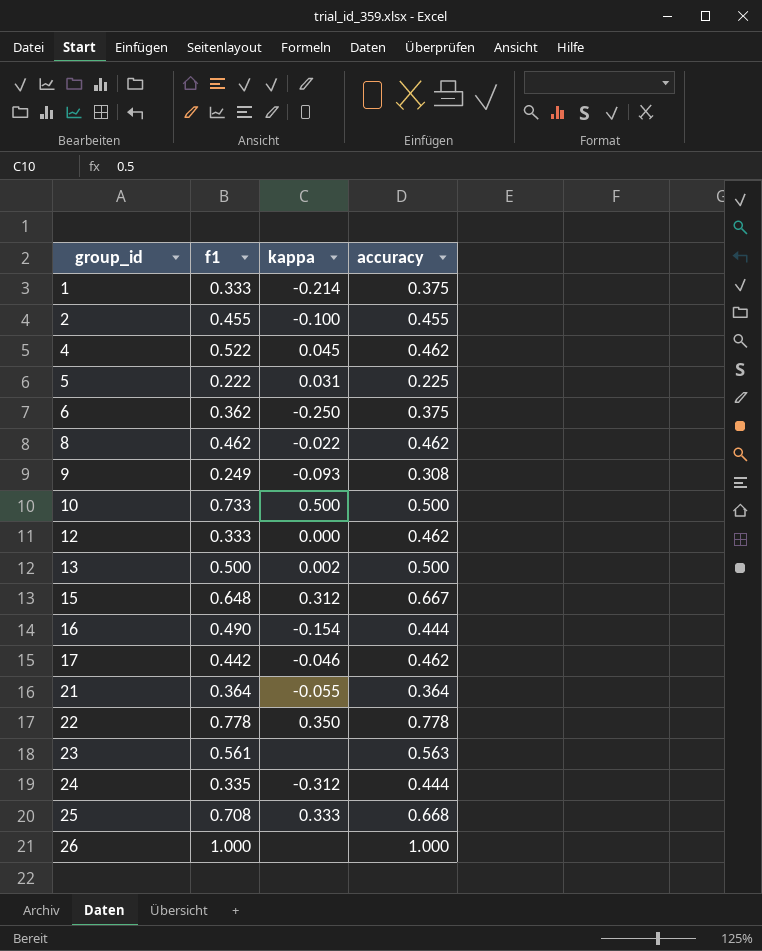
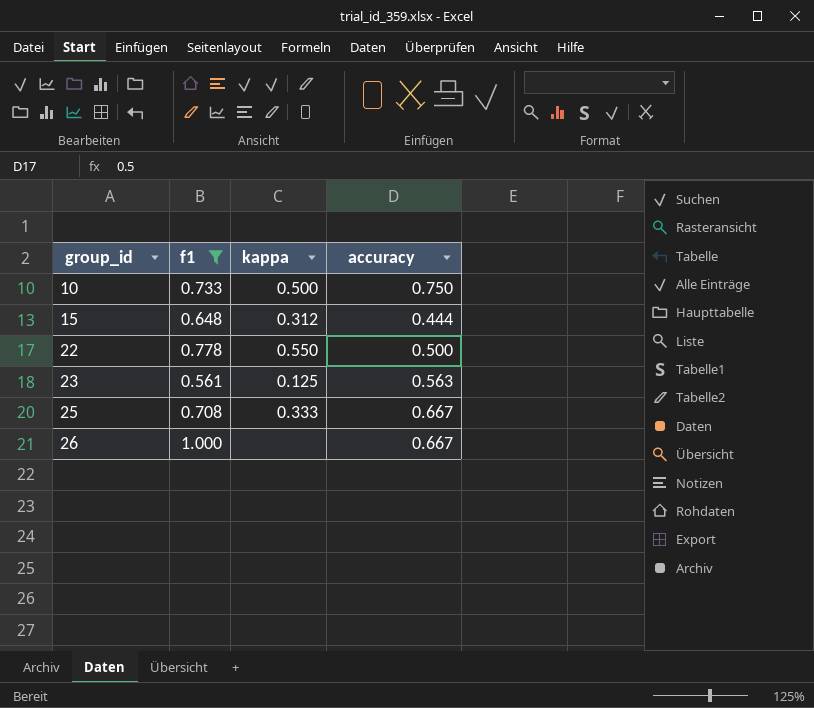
filter: none -> f1 >= 0.561
10 | accuracy: 0.500 -> 0.750
15 | accuracy: 0.667 -> 0.444
22 | kappa: 0.350 -> 0.550
22 | accuracy: 0.778 -> 0.500
23 | kappa: none -> 0.125
25 | accuracy: 0.668 -> 0.667
26 | accuracy: 1.000 -> 0.667

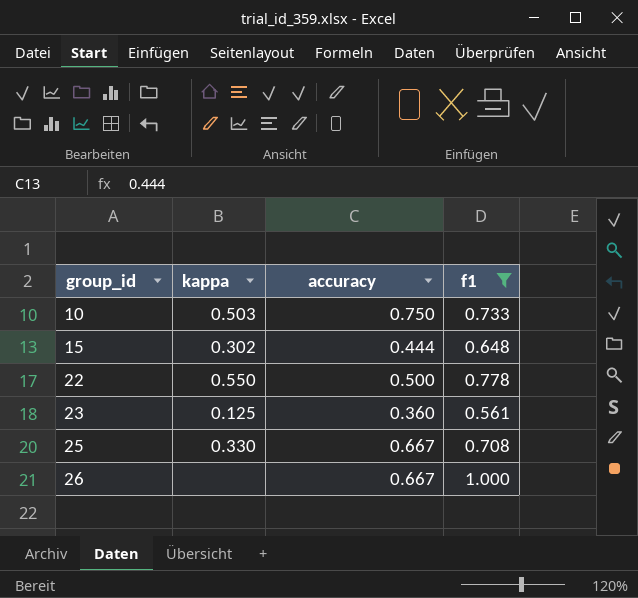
column f1 | position: 2 -> 4
10 | kappa: 0.500 -> 0.503
15 | kappa: 0.312 -> 0.302
23 | accuracy: 0.563 -> 0.360
25 | kappa: 0.333 -> 0.330

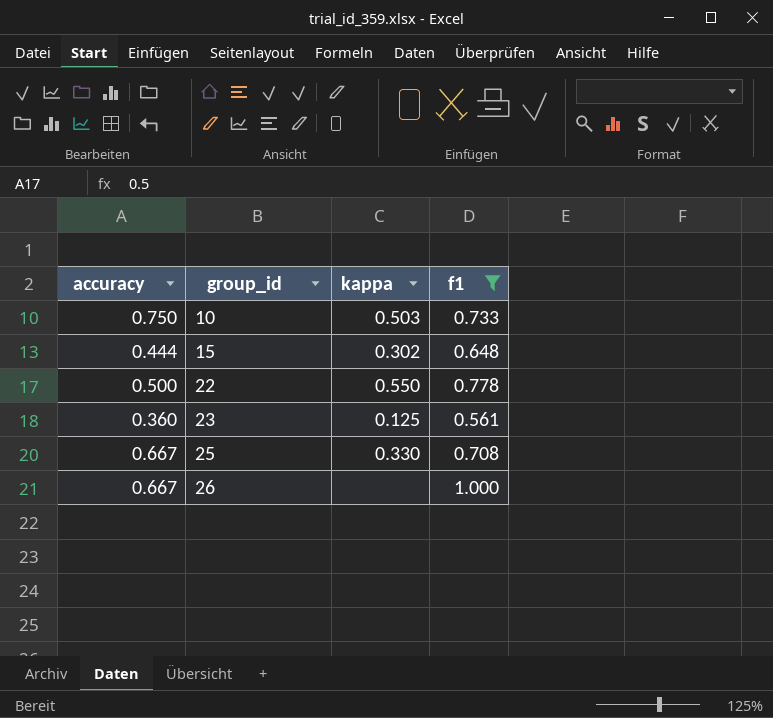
column accuracy | position: 3 -> 1

